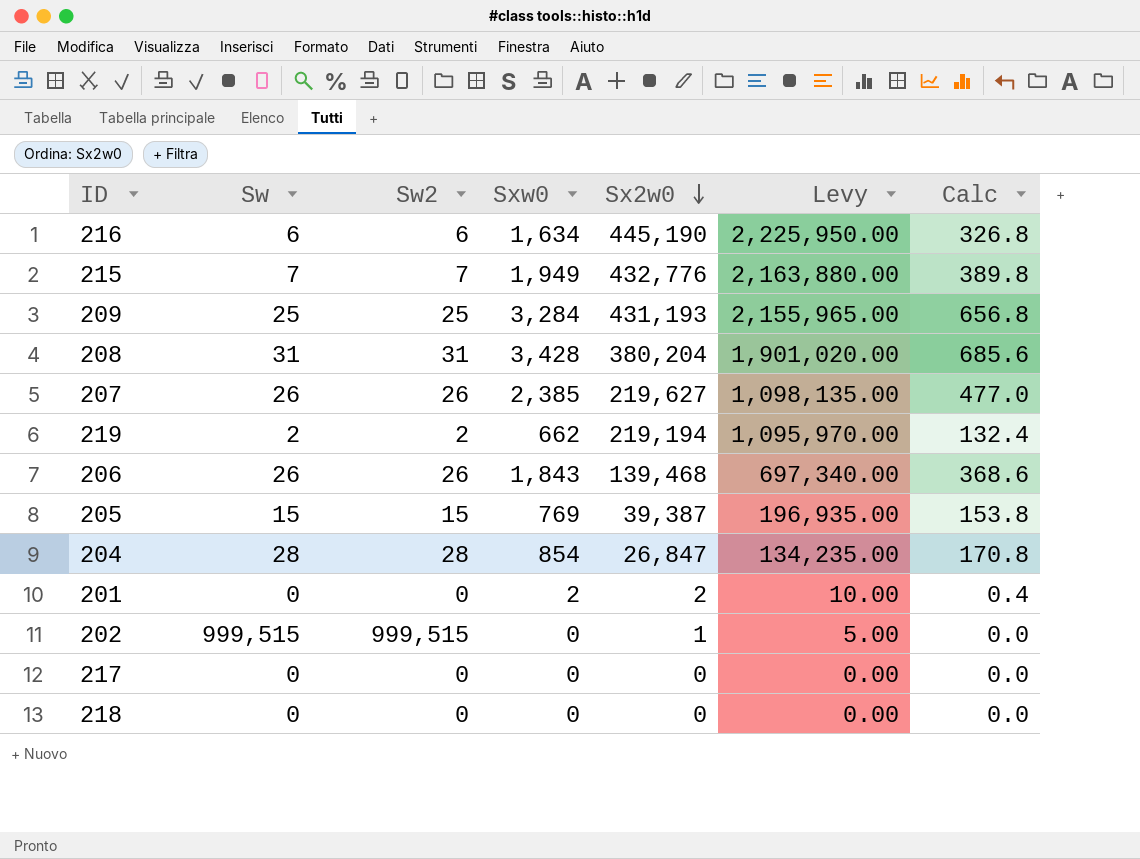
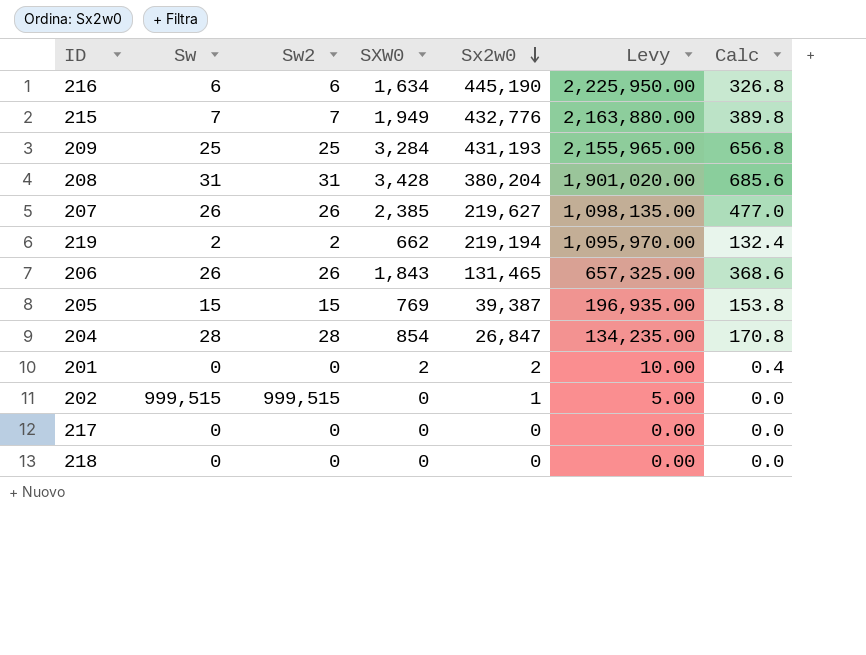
column name: Sxw0 -> SXW0
206 | Sx2w0: 139,468 -> 131,465
206 | Levy: 697,340.00 -> 657,325.00

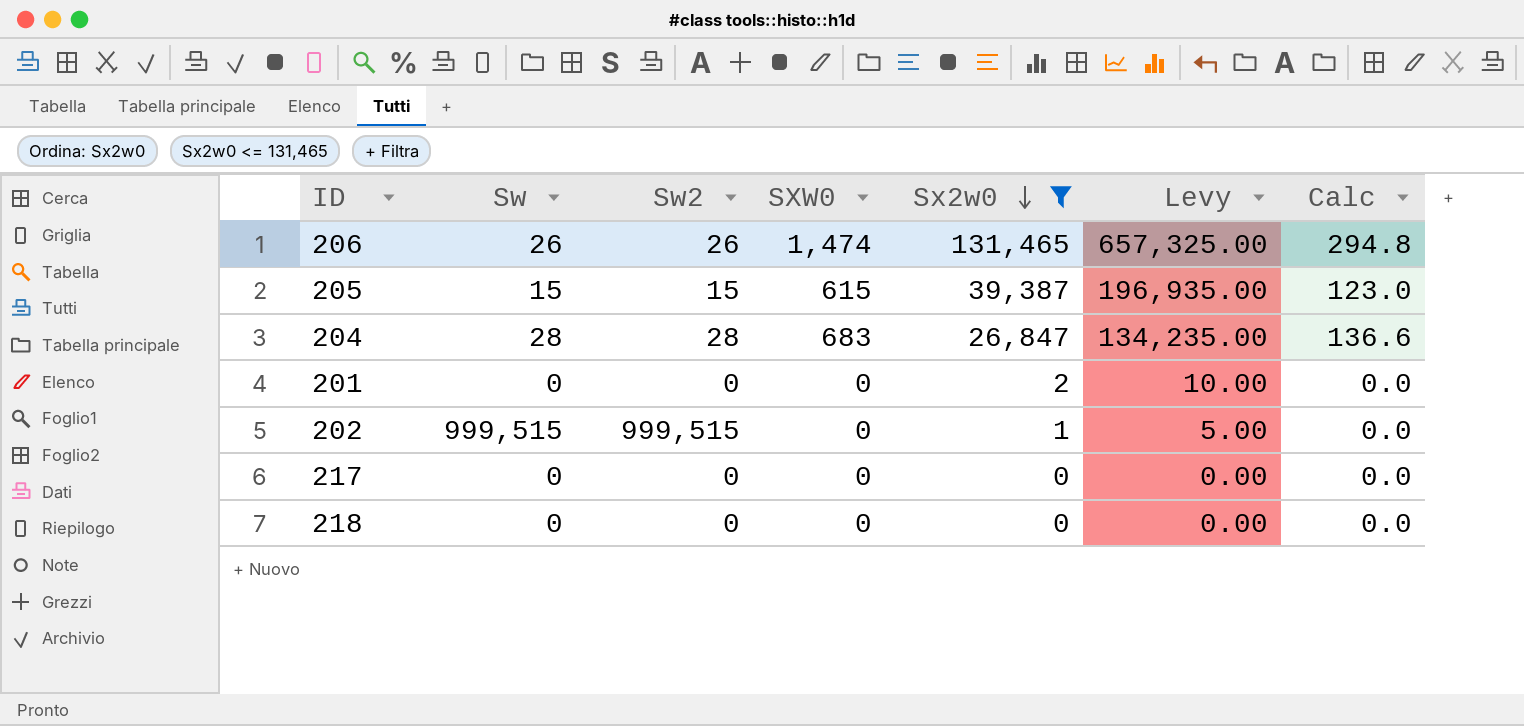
filter: none -> Sx2w0 <= 131,465
206 | SXW0: 1,843 -> 1,474
206 | Calc: 368.6 -> 294.8
205 | SXW0: 769 -> 615
205 | Calc: 153.8 -> 123.0
204 | SXW0: 854 -> 683
204 | Calc: 170.8 -> 136.6
201 | SXW0: 2 -> 0
201 | Calc: 0.4 -> 0.0

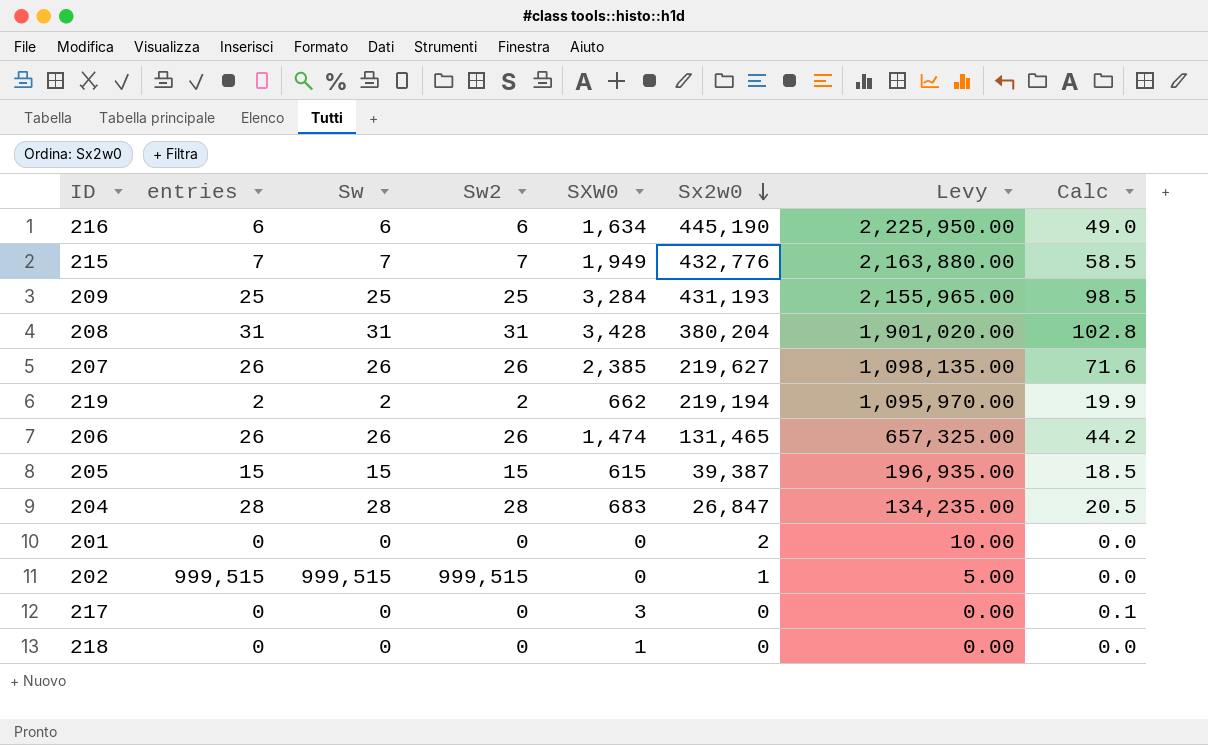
filter: Sx2w0 <= 131,465 -> none
column entries | position: none -> 2
column Calc | formula: [SXW0] * 0.2 -> [SXW0] * 0.03
217 | SXW0: 0 -> 3
218 | SXW0: 0 -> 1

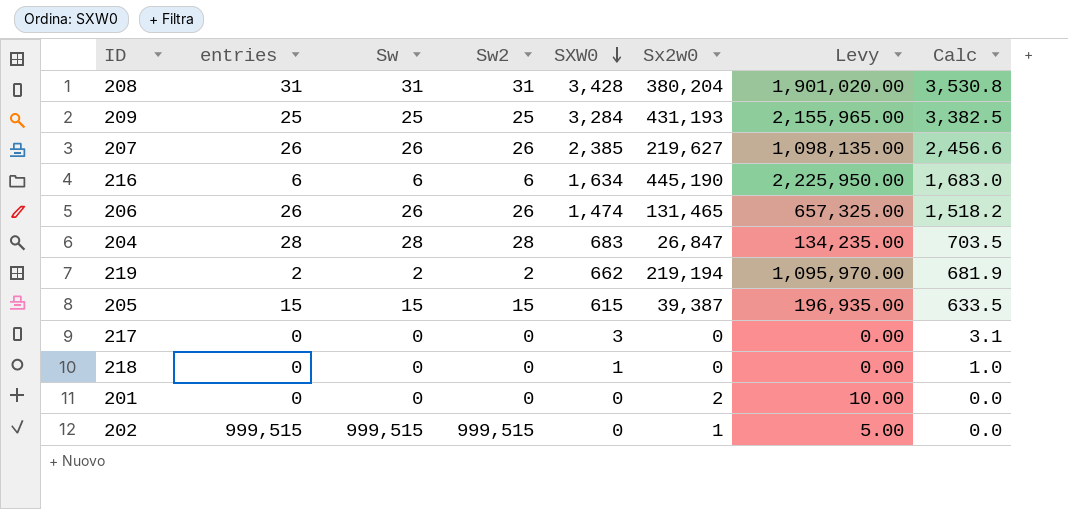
row order: Sx2w0 descending -> SXW0 descending
column Calc | formula: [SXW0] * 0.03 -> [SXW0] * 1.03
row 215: 7 | 7 | 7 | 1,949 | 432,776 | 2,163,880.00 | 58.5 -> none

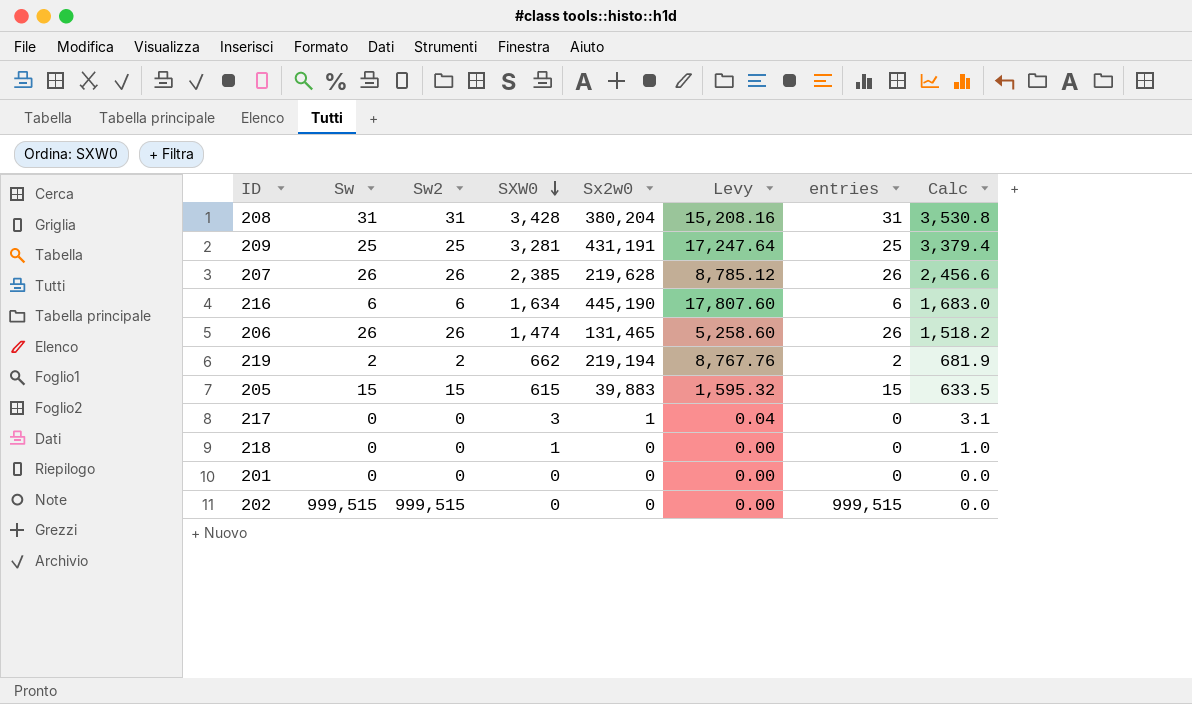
column Levy | formula: [Sx2w0] * 5 -> [Sx2w0] * 0.04
column entries | position: 2 -> 7
row 204: 28 | 28 | 28 | 683 | 26,847 | 134,235.00 | 703.5 -> none
209 | SXW0: 3,284 -> 3,281
209 | Sx2w0: 431,193 -> 431,191
209 | Calc: 3,382.5 -> 3,379.4
207 | Sx2w0: 219,627 -> 219,628
205 | Sx2w0: 39,387 -> 39,883
217 | Sx2w0: 0 -> 1
201 | Sx2w0: 2 -> 0
202 | Sx2w0: 1 -> 0

